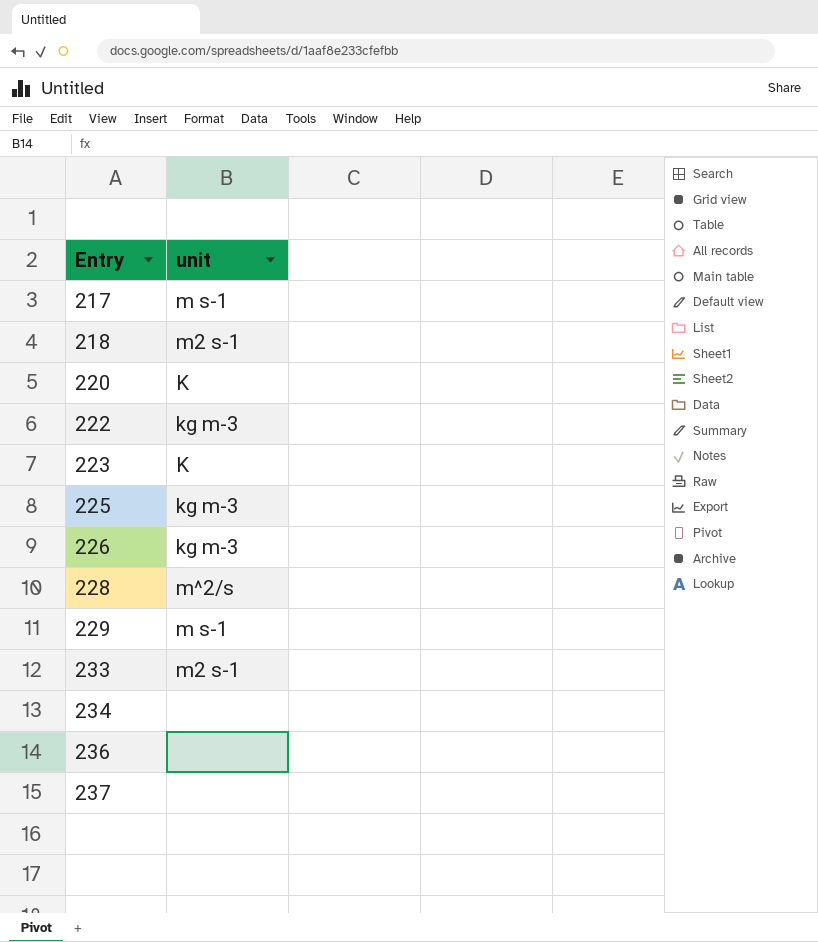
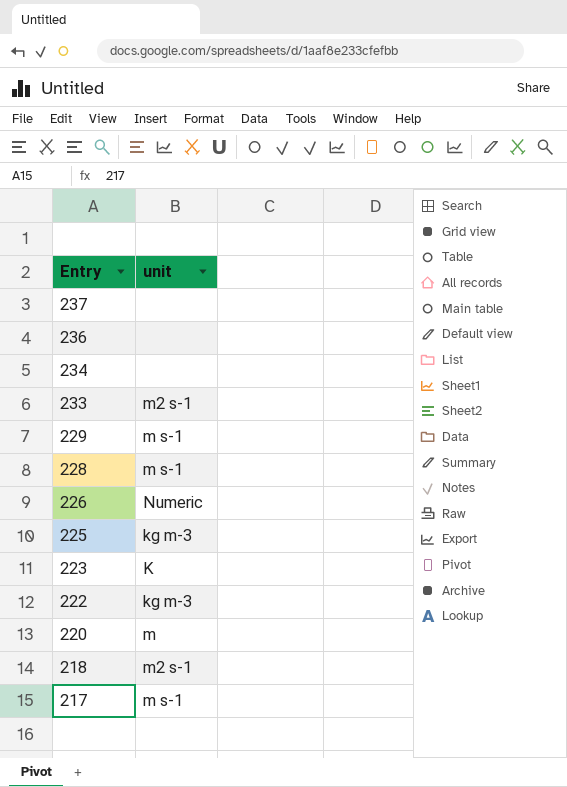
row order: Entry ascending -> Entry descending
228 | unit: m^2/s -> m s-1
226 | unit: kg m-3 -> Numeric
220 | unit: K -> m

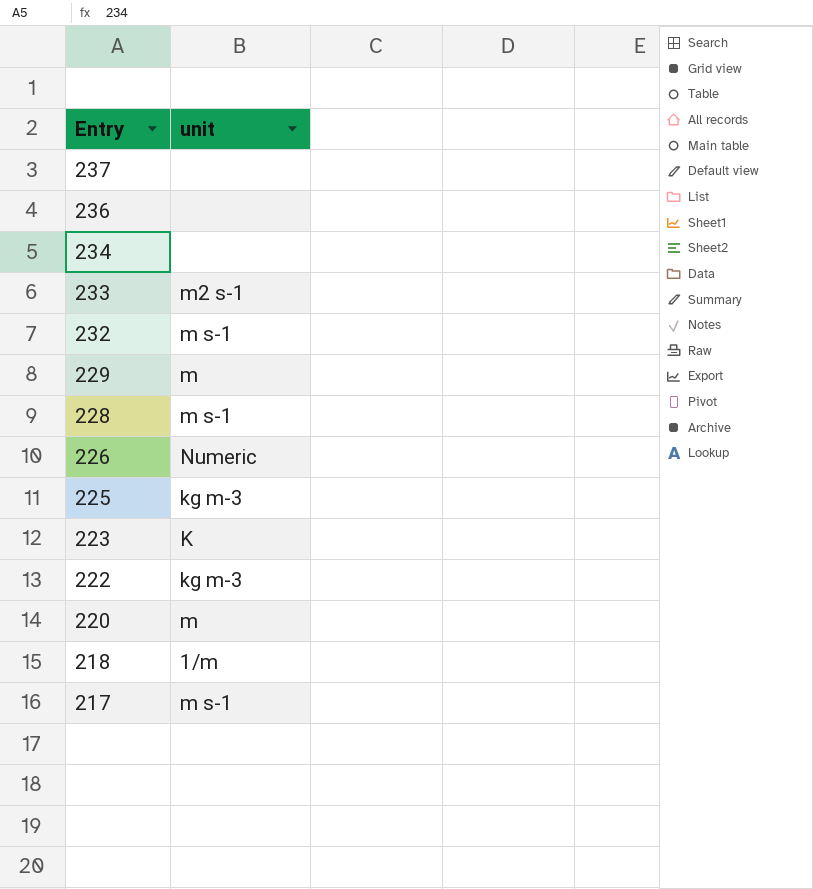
row 232: none -> m s-1
229 | unit: m s-1 -> m
218 | unit: m2 s-1 -> 1/m

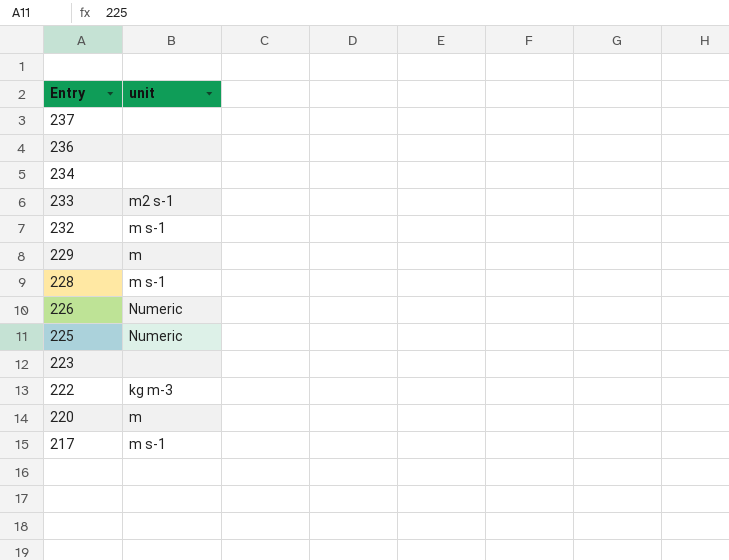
row 218: 1/m -> none
225 | unit: kg m-3 -> Numeric
223 | unit: K -> none

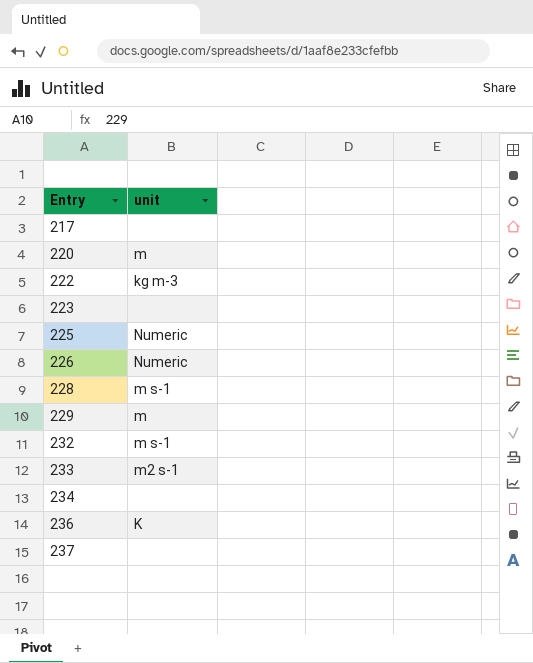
row order: Entry descending -> Entry ascending
217 | unit: m s-1 -> none
236 | unit: none -> K

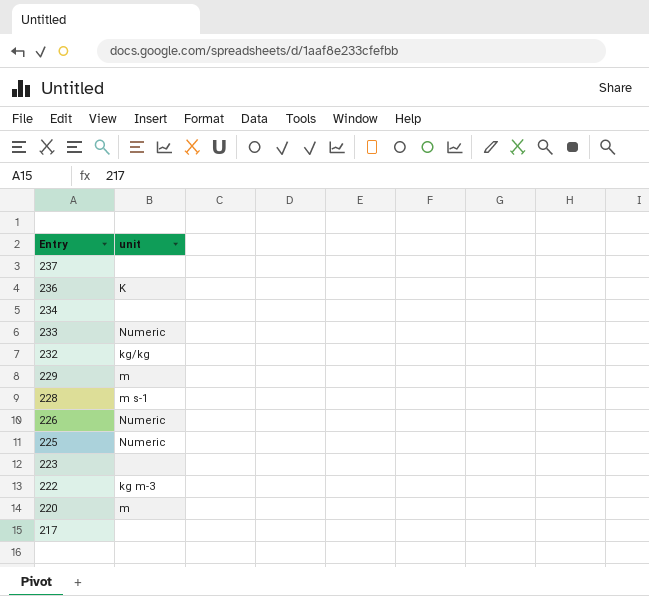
row order: Entry ascending -> Entry descending
233 | unit: m2 s-1 -> Numeric
232 | unit: m s-1 -> kg/kg

